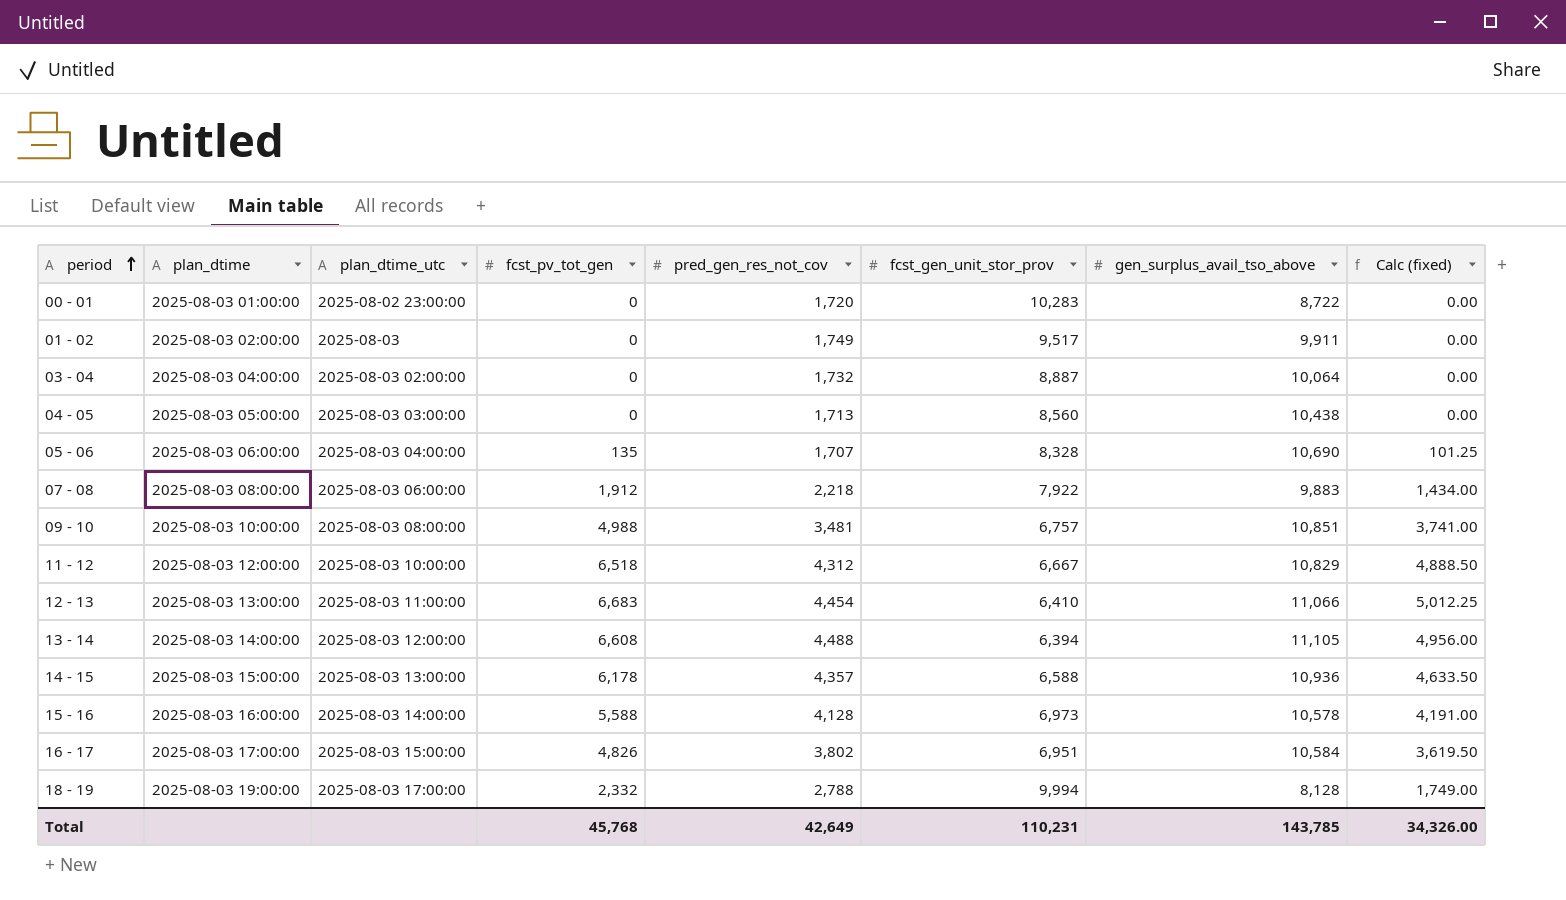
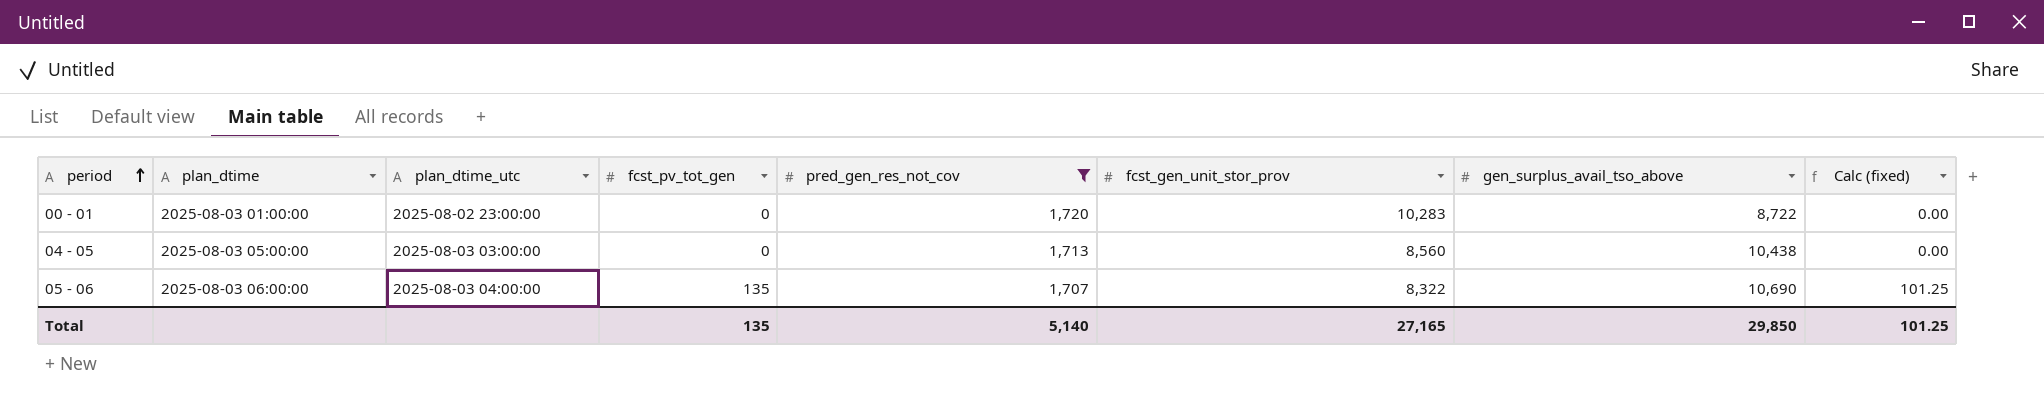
filter: none -> pred_gen_res_not_cov <= 1,720
05 - 06 | fcst_gen_unit_stor_prov: 8,328 -> 8,322
Total | fcst_pv_tot_gen: 45,768 -> 135
Total | pred_gen_res_not_cov: 42,649 -> 5,140
Total | fcst_gen_unit_stor_prov: 110,231 -> 27,165
Total | gen_surplus_avail_tso_above: 143,785 -> 29,850
Total | Calc (fixed): 34,326.00 -> 101.25

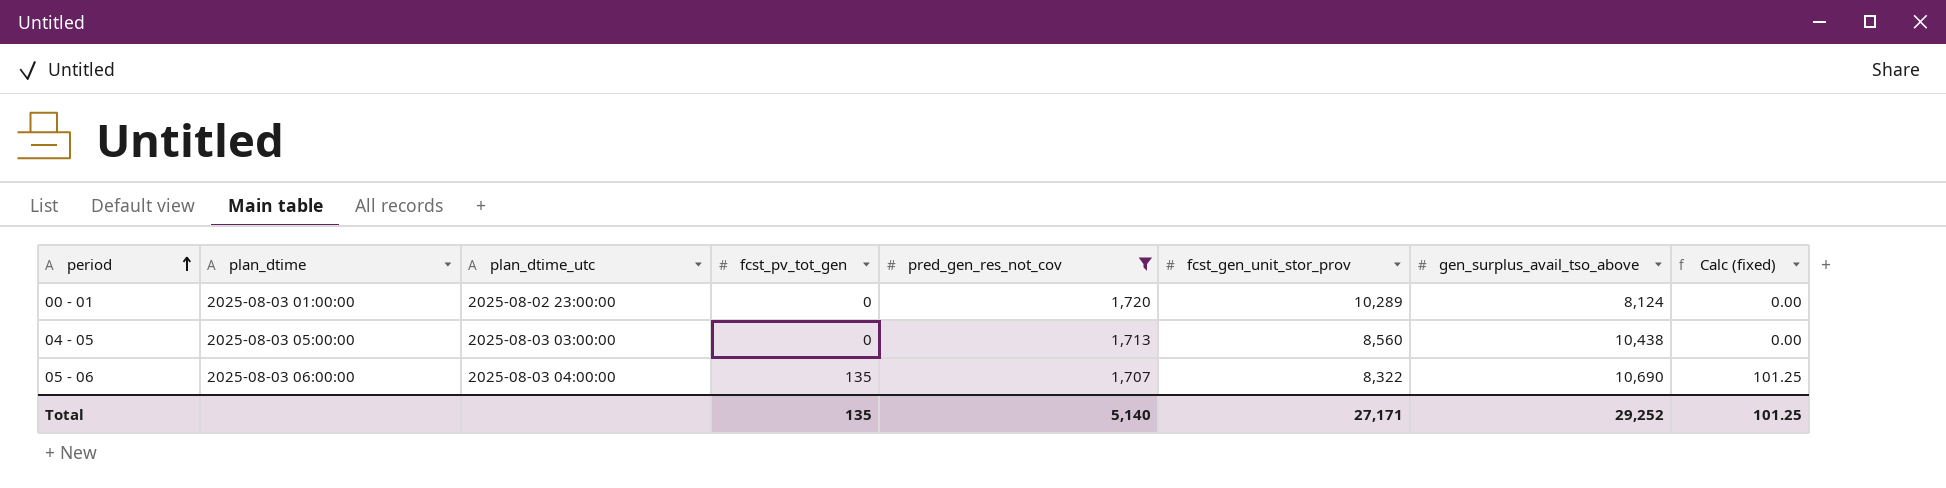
00 - 01 | fcst_gen_unit_stor_prov: 10,283 -> 10,289
00 - 01 | gen_surplus_avail_tso_above: 8,722 -> 8,124
Total | fcst_gen_unit_stor_prov: 27,165 -> 27,171
Total | gen_surplus_avail_tso_above: 29,850 -> 29,252

